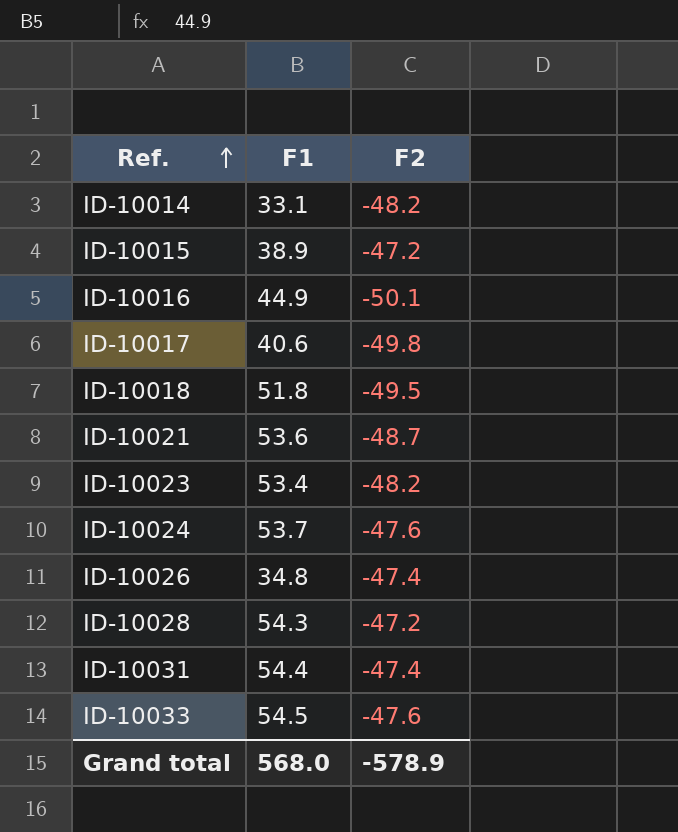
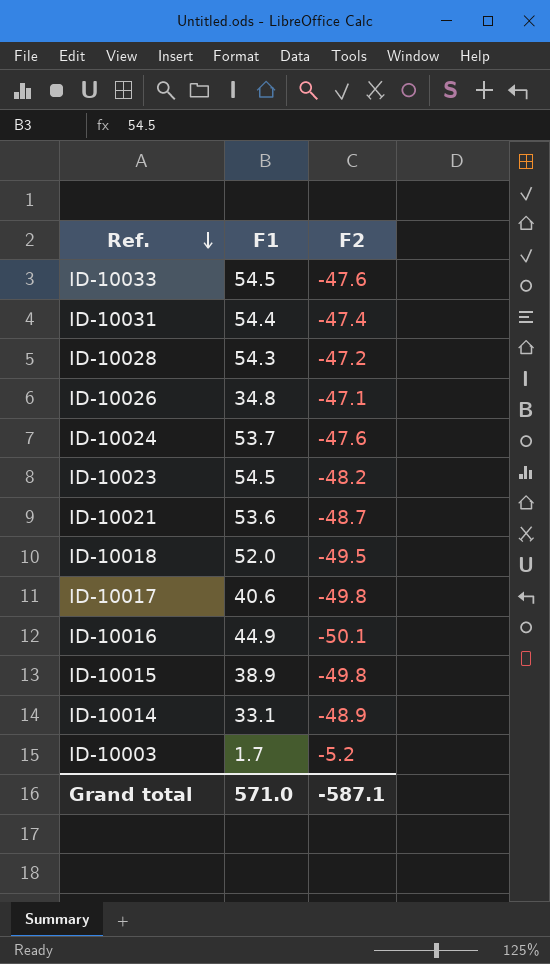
row order: Ref. ascending -> Ref. descending
ID-10026 | F2: -47.4 -> -47.1
ID-10023 | F1: 53.4 -> 54.5
ID-10018 | F1: 51.8 -> 52.0
ID-10015 | F2: -47.2 -> -49.8
ID-10014 | F2: -48.2 -> -48.9
row ID-10003: none -> 1.7 | -5.2
Grand total | F1: 568.0 -> 571.0
Grand total | F2: -578.9 -> -587.1

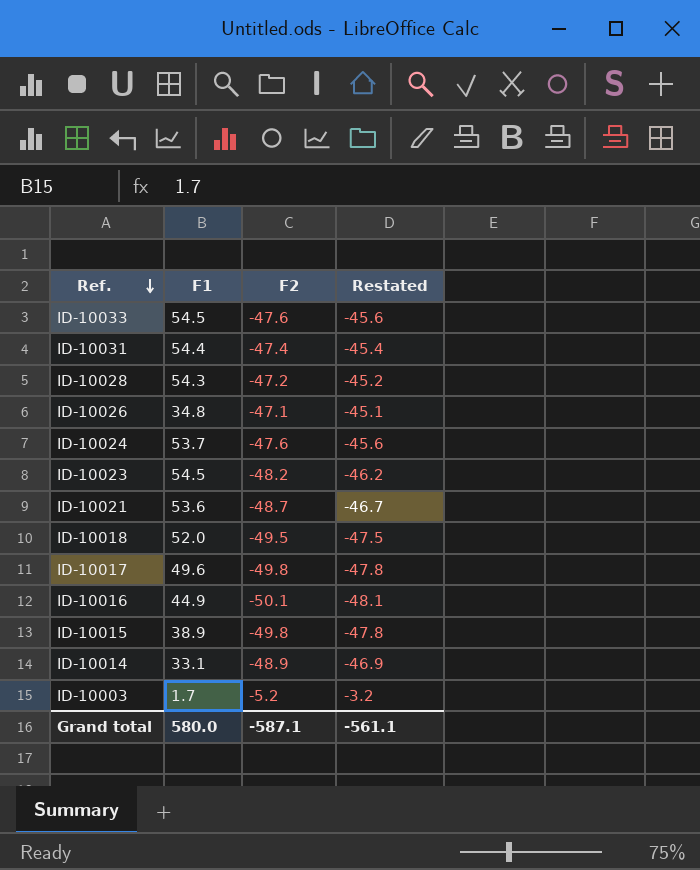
column Restated | formula: none -> [F2] + 2
ID-10017 | F1: 40.6 -> 49.6
Grand total | F1: 571.0 -> 580.0

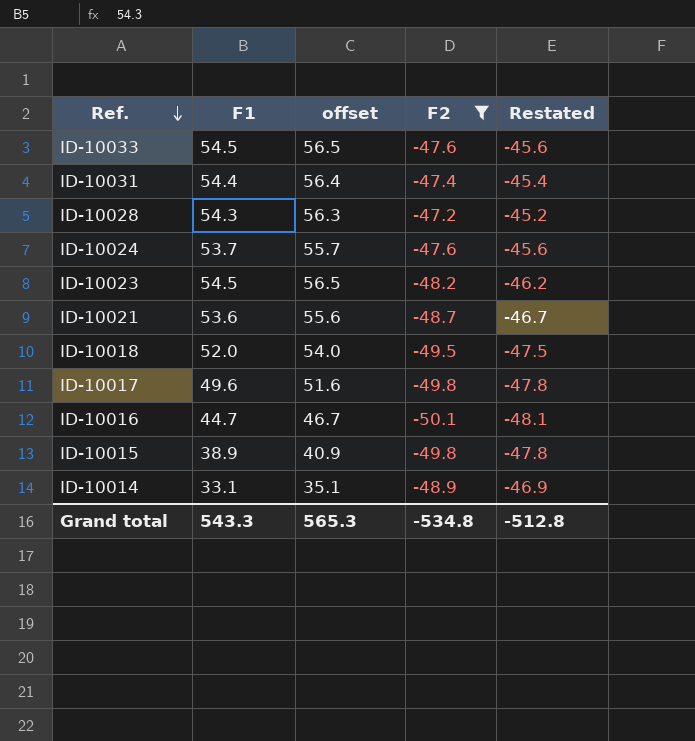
filter: none -> F2 <= -47.2
column offset | formula: none -> [F1] + 2
ID-10016 | F1: 44.9 -> 44.7
Grand total | F1: 580.0 -> 543.3
Grand total | F2: -587.1 -> -534.8
Grand total | Restated: -561.1 -> -512.8

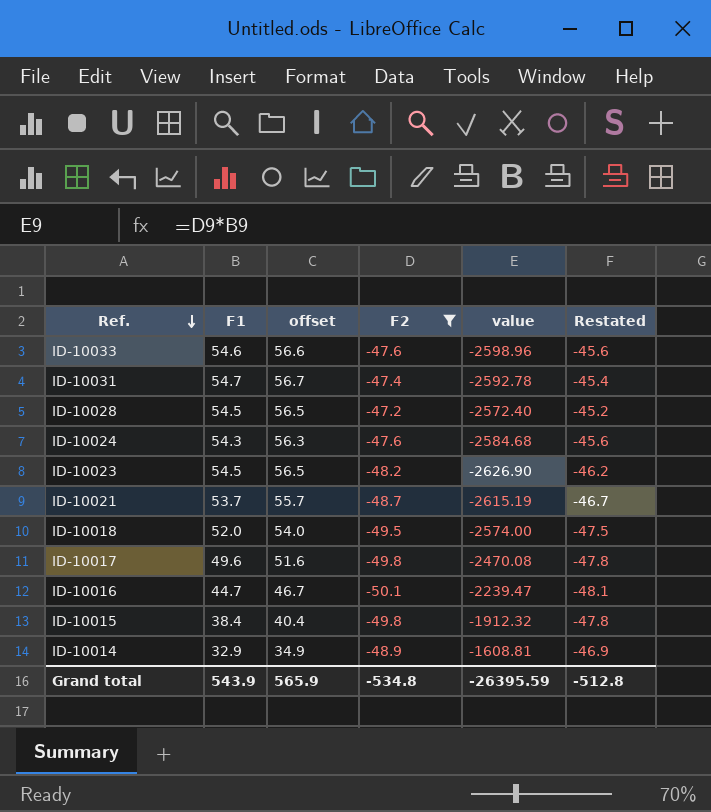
column value | formula: none -> [F1] * [F2]
ID-10033 | F1: 54.5 -> 54.6
ID-10033 | offset: 56.5 -> 56.6
ID-10031 | F1: 54.4 -> 54.7
ID-10031 | offset: 56.4 -> 56.7
ID-10028 | F1: 54.3 -> 54.5
ID-10028 | offset: 56.3 -> 56.5
ID-10024 | F1: 53.7 -> 54.3
ID-10024 | offset: 55.7 -> 56.3
ID-10021 | F1: 53.6 -> 53.7
ID-10021 | offset: 55.6 -> 55.7
ID-10015 | F1: 38.9 -> 38.4
ID-10015 | offset: 40.9 -> 40.4
ID-10014 | F1: 33.1 -> 32.9
ID-10014 | offset: 35.1 -> 34.9
Grand total | F1: 543.3 -> 543.9
Grand total | offset: 565.3 -> 565.9

